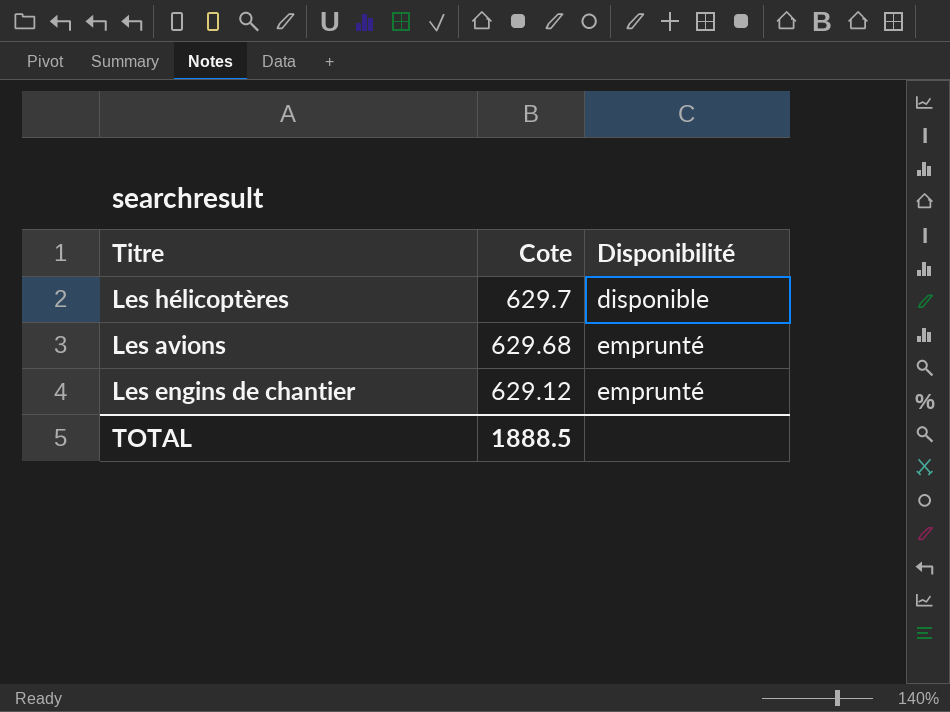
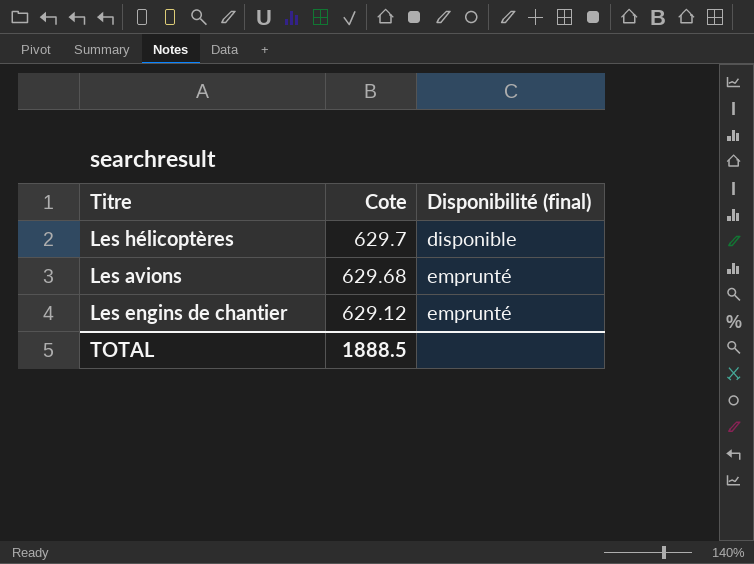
column name: Disponibilité -> Disponibilité (final)

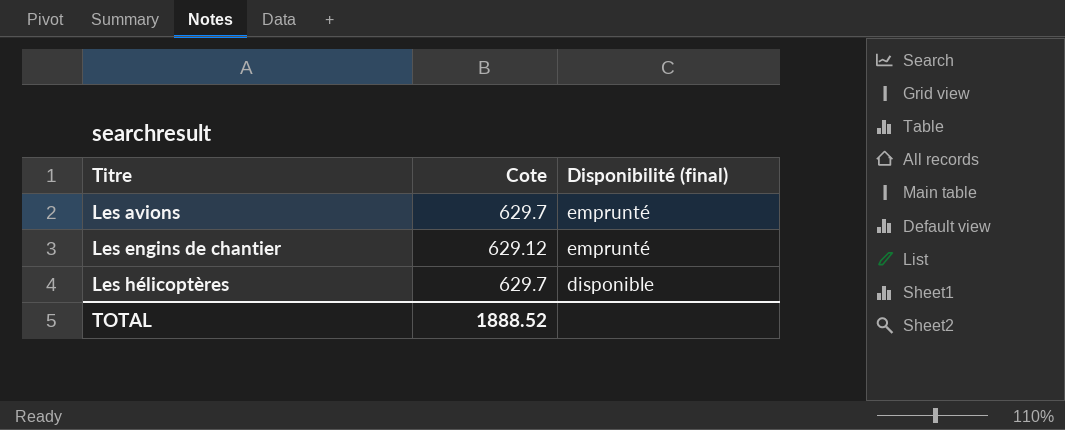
row order: Cote descending -> Titre ascending
Les avions | Cote: 629.68 -> 629.7
TOTAL | Cote: 1888.5 -> 1888.52

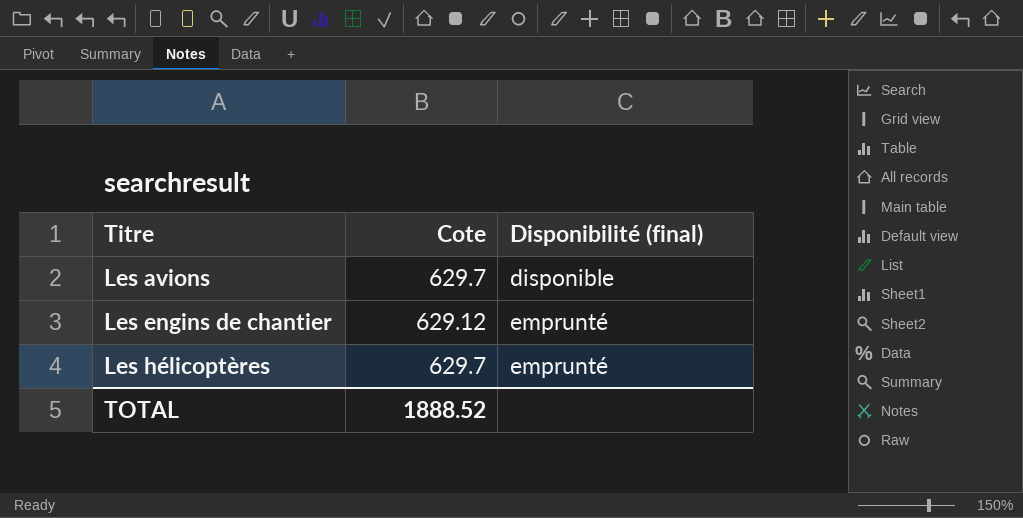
Les avions | Disponibilité (final): emprunté -> disponible
Les hélicoptères | Disponibilité (final): disponible -> emprunté

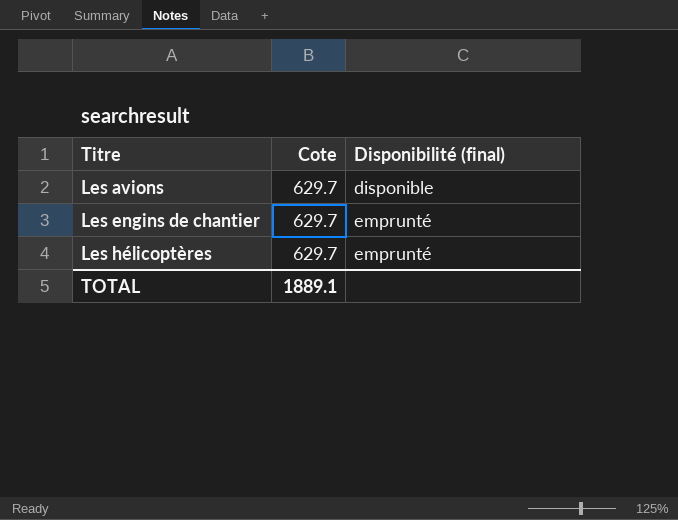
Les engins de chantier | Cote: 629.12 -> 629.7
TOTAL | Cote: 1888.52 -> 1889.1

